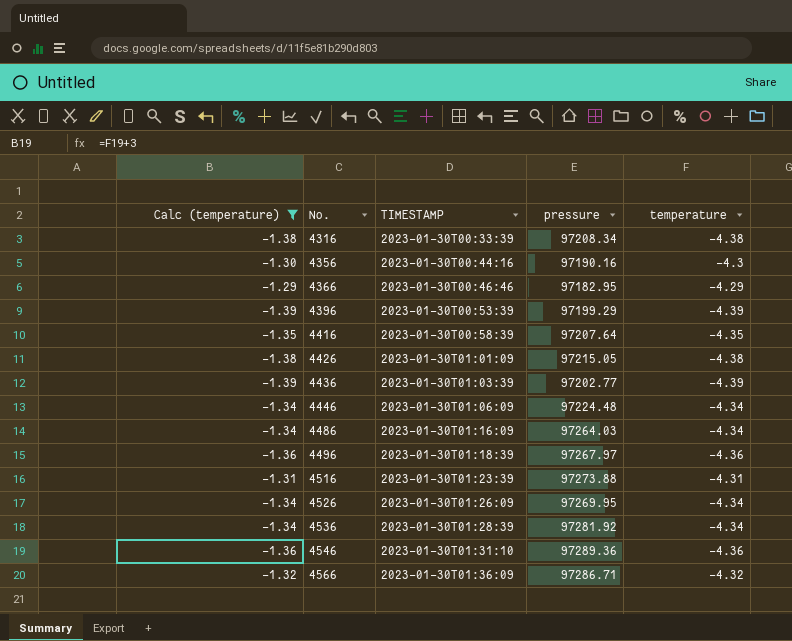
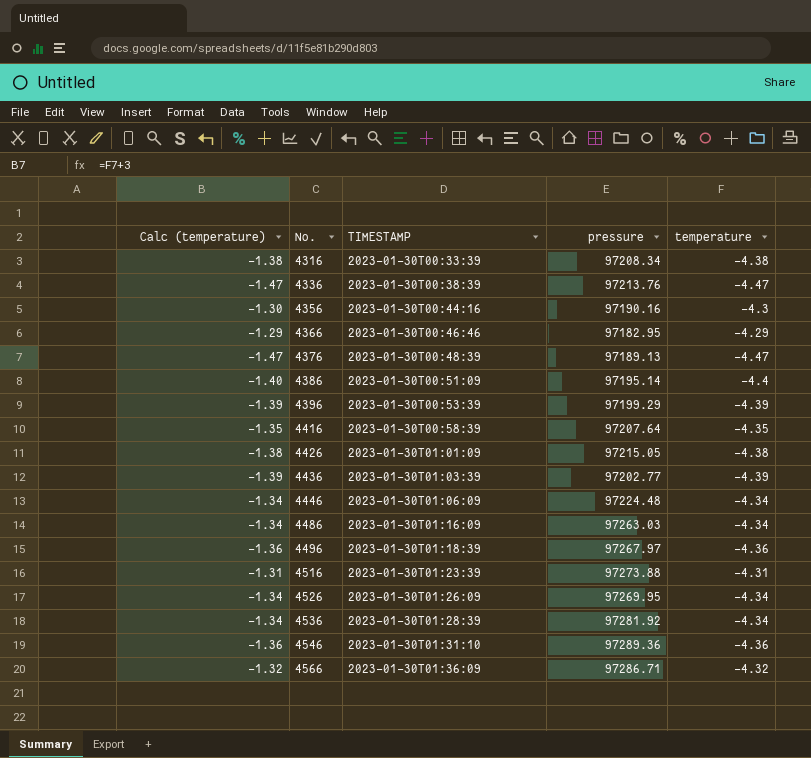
filter: Calc (temperature) >= -1.39 -> none
4486 | pressure: 97264.03 -> 97263.03

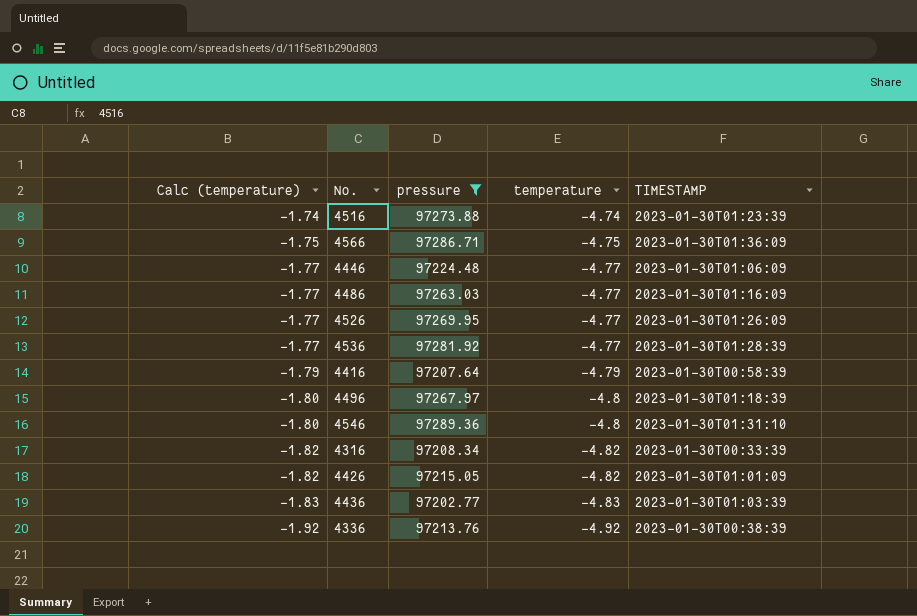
filter: none -> pressure >= 97202.77
row order: No. ascending -> Calc (temperature) descending
column TIMESTAMP | position: 3 -> 5
4516 | Calc (temperature): -1.31 -> -1.74
4516 | temperature: -4.31 -> -4.74
4566 | Calc (temperature): -1.32 -> -1.75
4566 | temperature: -4.32 -> -4.75
4446 | Calc (temperature): -1.34 -> -1.77
4446 | temperature: -4.34 -> -4.77
4486 | Calc (temperature): -1.34 -> -1.77
4486 | temperature: -4.34 -> -4.77
4526 | Calc (temperature): -1.34 -> -1.77
4526 | temperature: -4.34 -> -4.77
4536 | Calc (temperature): -1.34 -> -1.77
4536 | temperature: -4.34 -> -4.77
4416 | Calc (temperature): -1.35 -> -1.79
4416 | temperature: -4.35 -> -4.79
4496 | Calc (temperature): -1.36 -> -1.80
4496 | temperature: -4.36 -> -4.8
4546 | Calc (temperature): -1.36 -> -1.80
4546 | temperature: -4.36 -> -4.8
4316 | Calc (temperature): -1.38 -> -1.82
4316 | temperature: -4.38 -> -4.82
4426 | Calc (temperature): -1.38 -> -1.82
4426 | temperature: -4.38 -> -4.82
4436 | Calc (temperature): -1.39 -> -1.83
4436 | temperature: -4.39 -> -4.83
4336 | Calc (temperature): -1.47 -> -1.92
4336 | temperature: -4.47 -> -4.92

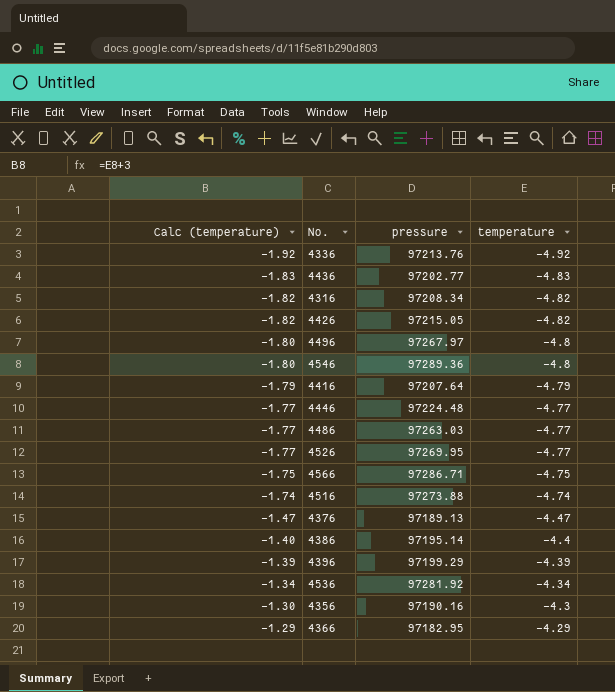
filter: pressure >= 97202.77 -> none
row order: Calc (temperature) descending -> Calc (temperature) ascending
column TIMESTAMP | position: 5 -> none
4536 | Calc (temperature): -1.77 -> -1.34
4536 | temperature: -4.77 -> -4.34

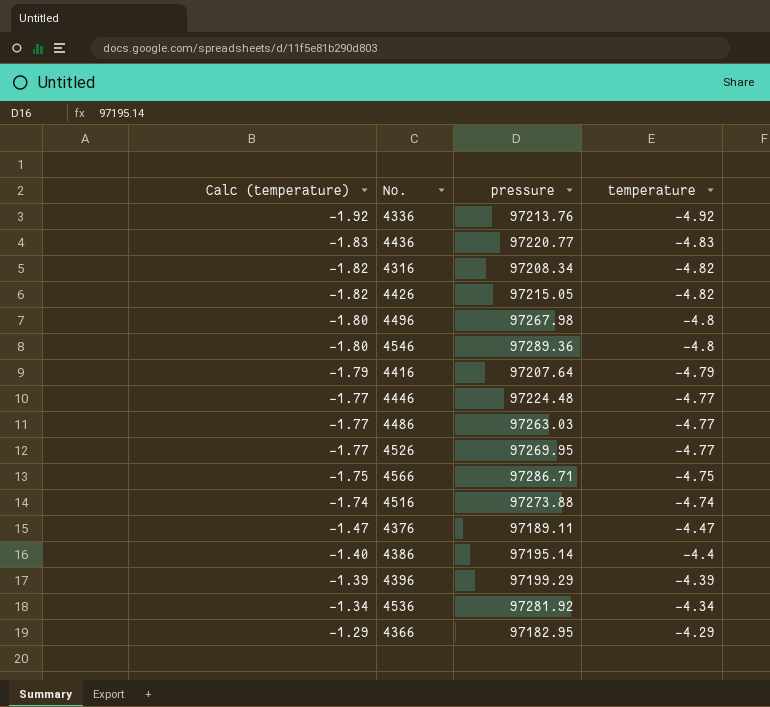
row 4356: -1.30 | 97190.16 | -4.3 -> none
4436 | pressure: 97202.77 -> 97220.77
4496 | pressure: 97267.97 -> 97267.98
4376 | pressure: 97189.13 -> 97189.11

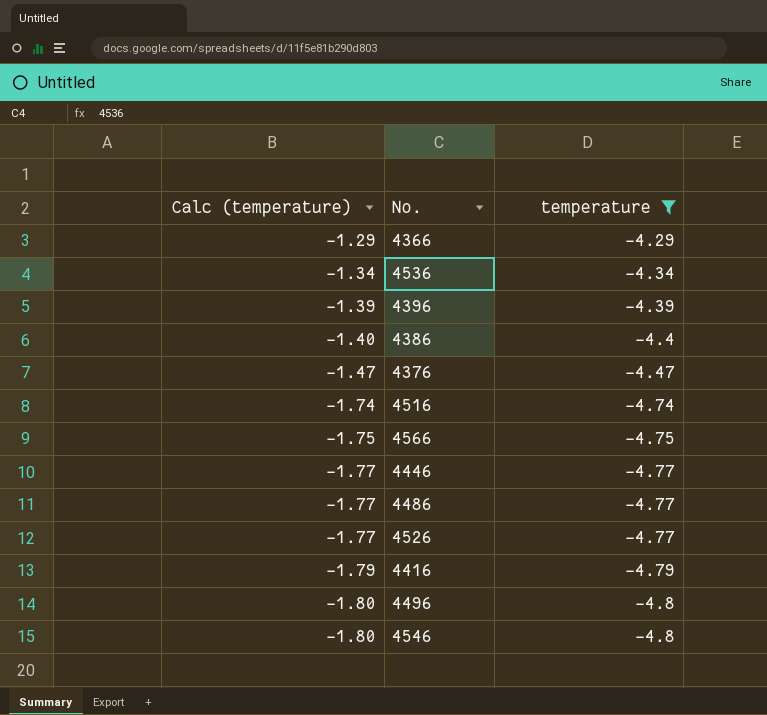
filter: none -> temperature >= -4.8
row order: Calc (temperature) ascending -> Calc (temperature) descending
column pressure | position: 3 -> none

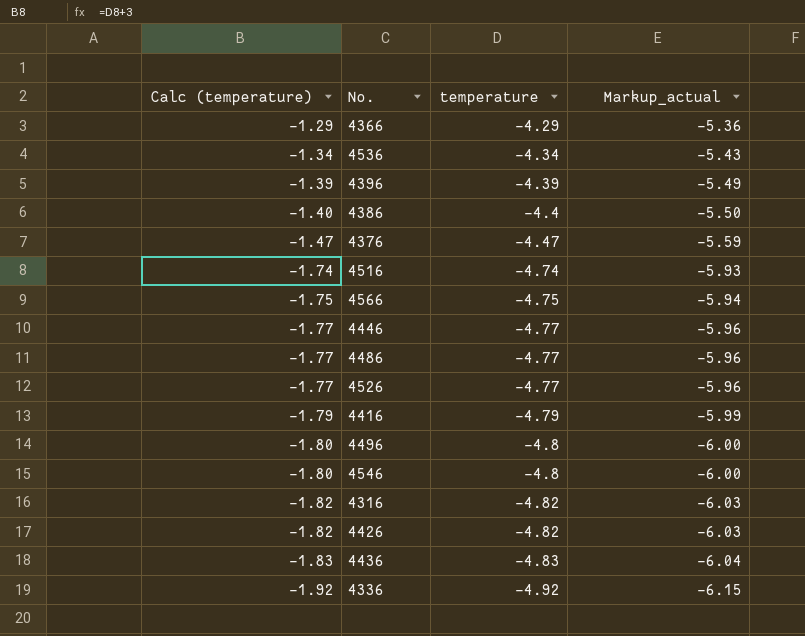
filter: temperature >= -4.8 -> none
column Markup_actual | formula: none -> [temperature] * 1.25

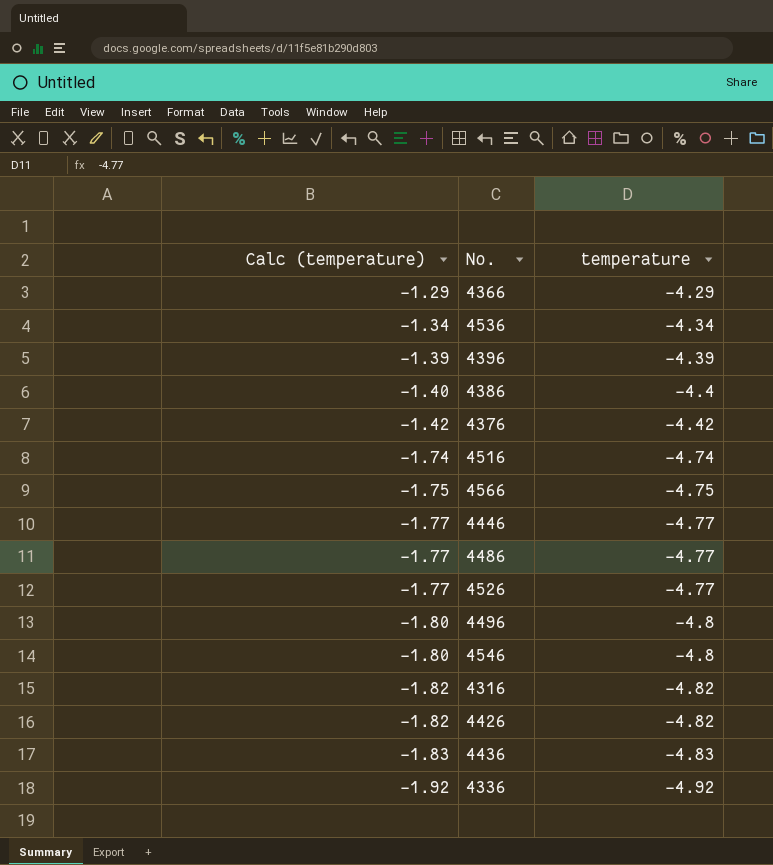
column Markup_actual | formula: [temperature] * 1.25 -> none
row 4416: -1.79 | -4.79 | -5.99 -> none
4376 | Calc (temperature): -1.47 -> -1.42
4376 | temperature: -4.47 -> -4.42

